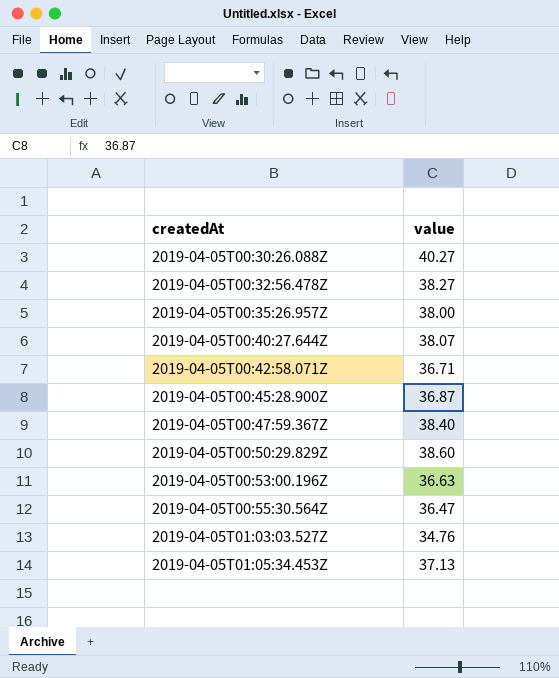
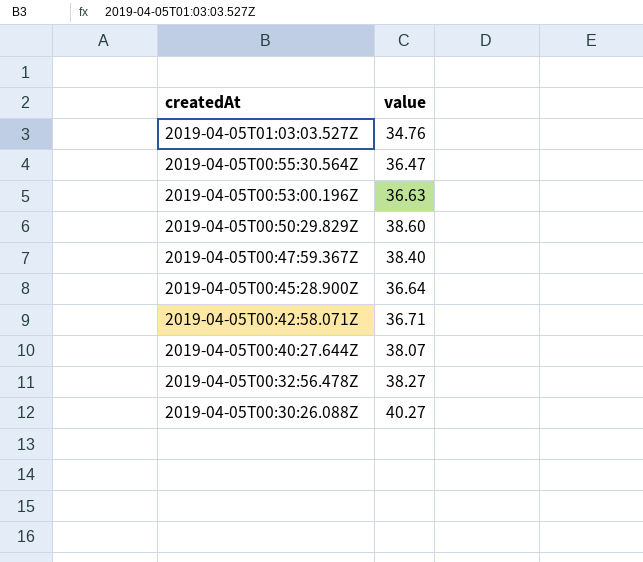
row order: createdAt ascending -> createdAt descending
row 2019-04-05T00:35:26.957Z: 38.00 -> none
row 2019-04-05T01:05:34.453Z: 37.13 -> none
2019-04-05T00:45:28.900Z | value: 36.87 -> 36.64

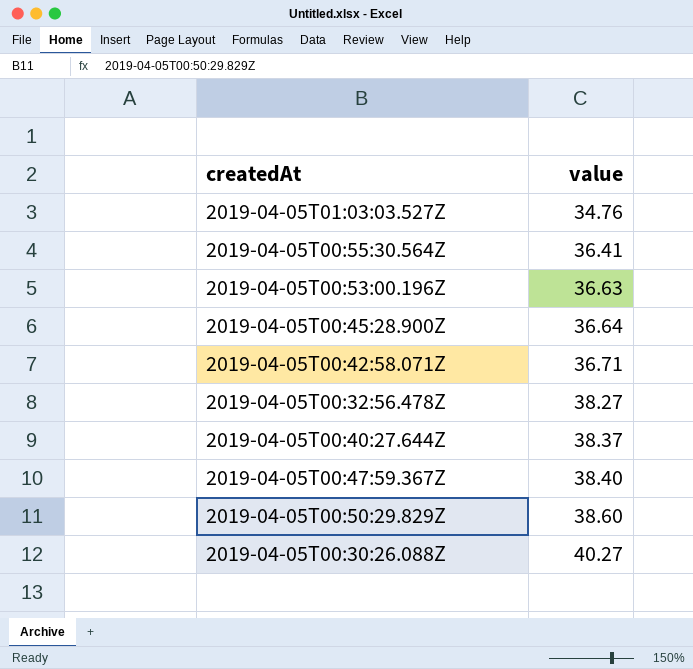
row order: createdAt descending -> value ascending
2019-04-05T00:55:30.564Z | value: 36.47 -> 36.41
2019-04-05T00:40:27.644Z | value: 38.07 -> 38.37

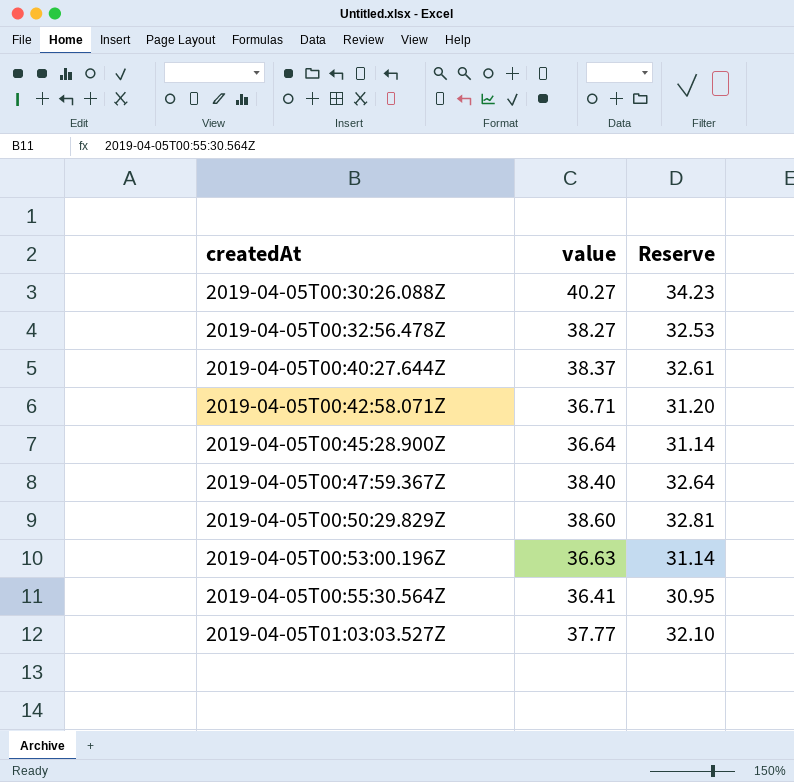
row order: value ascending -> createdAt ascending
column Reserve | formula: none -> [value] * 0.85
2019-04-05T01:03:03.527Z | value: 34.76 -> 37.77

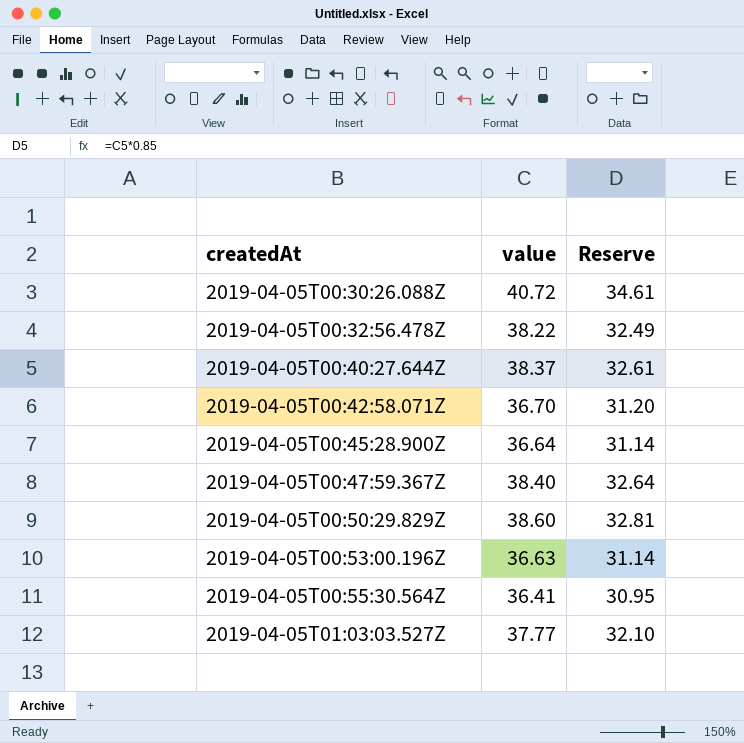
2019-04-05T00:30:26.088Z | value: 40.27 -> 40.72
2019-04-05T00:30:26.088Z | Reserve: 34.23 -> 34.61
2019-04-05T00:32:56.478Z | value: 38.27 -> 38.22
2019-04-05T00:32:56.478Z | Reserve: 32.53 -> 32.49
2019-04-05T00:42:58.071Z | value: 36.71 -> 36.70

